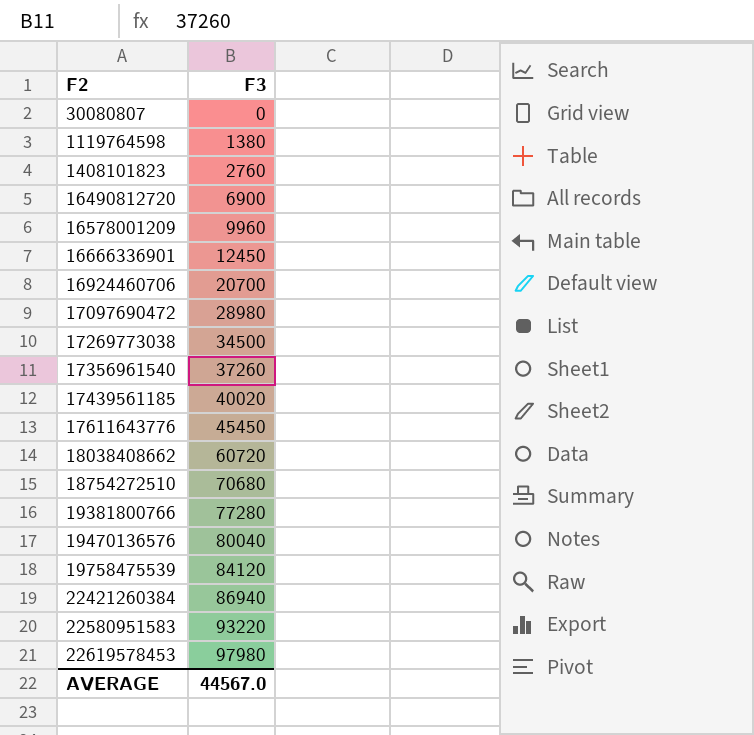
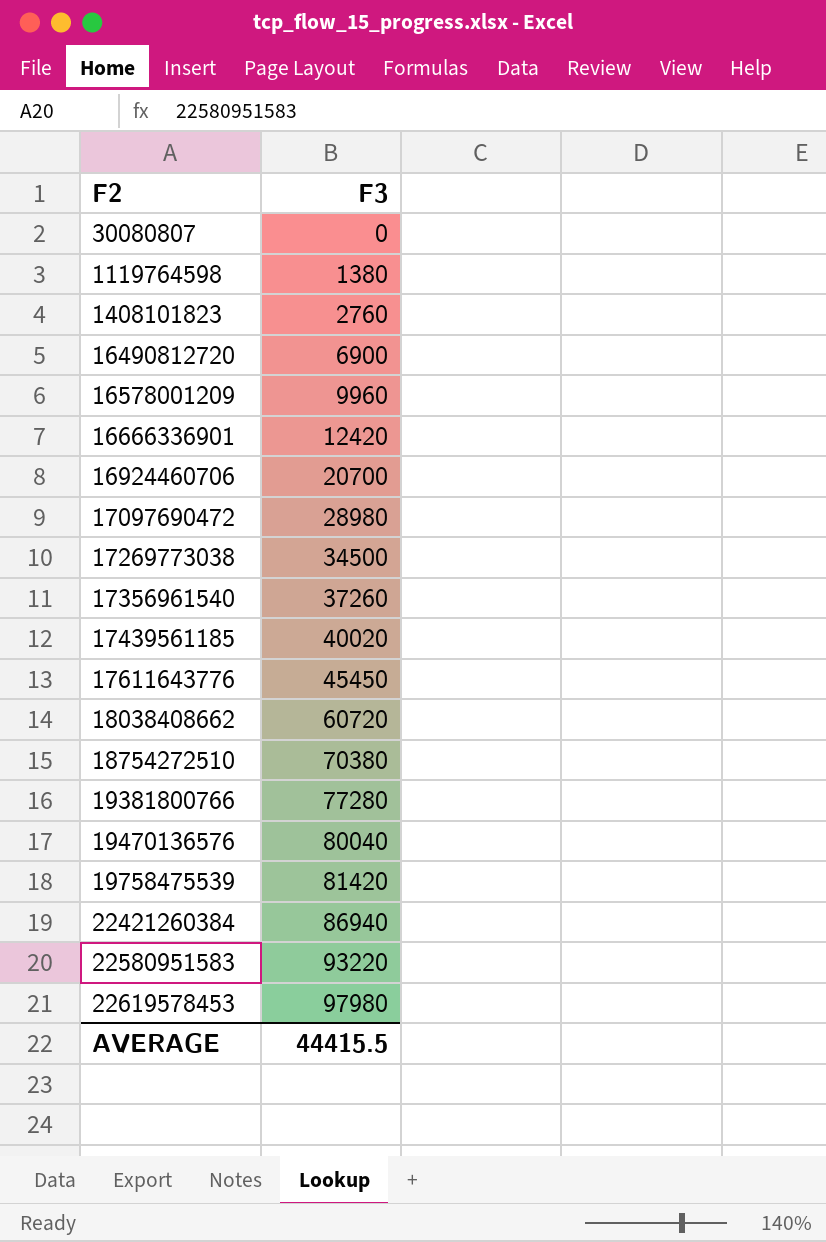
16666336901 | F3: 12450 -> 12420
18754272510 | F3: 70680 -> 70380
19758475539 | F3: 84120 -> 81420
AVERAGE | F3: 44567.0 -> 44415.5

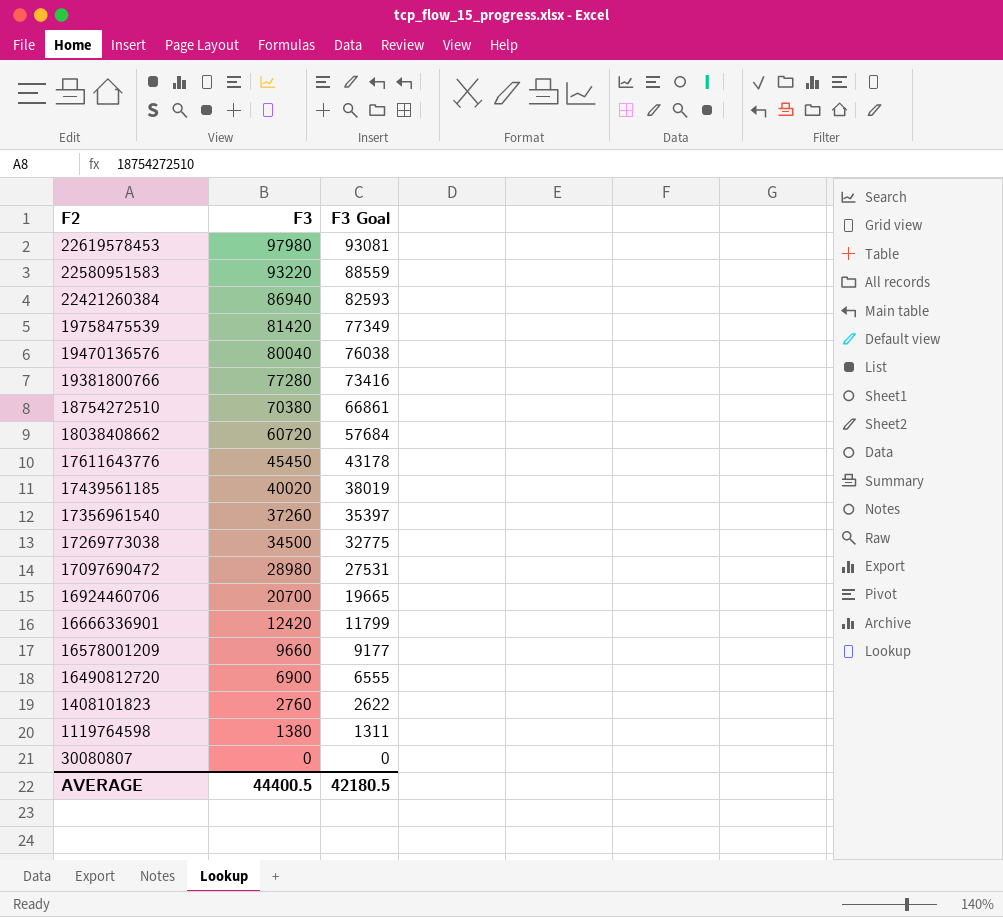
row order: F2 ascending -> F2 descending
column F3 Goal | formula: none -> [F3] * 0.95
16578001209 | F3: 9960 -> 9660
AVERAGE | F3: 44415.5 -> 44400.5

